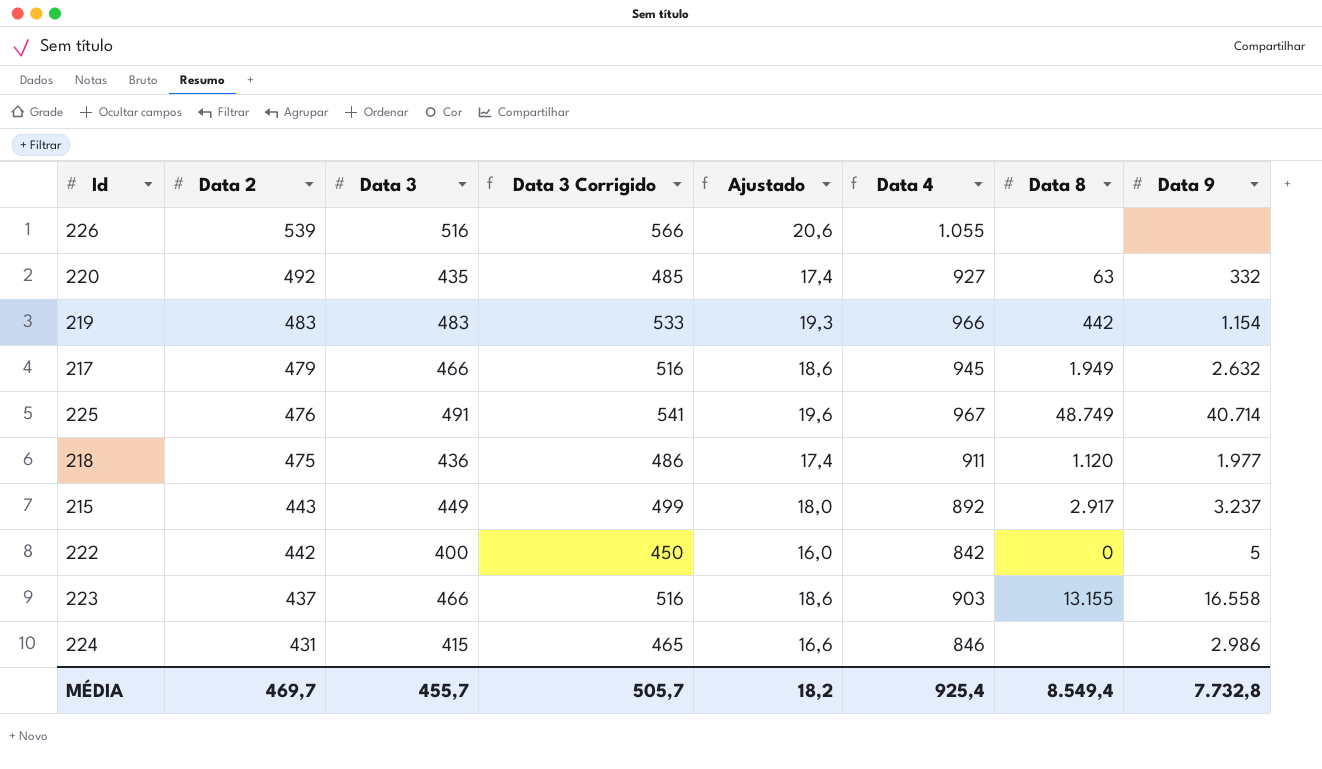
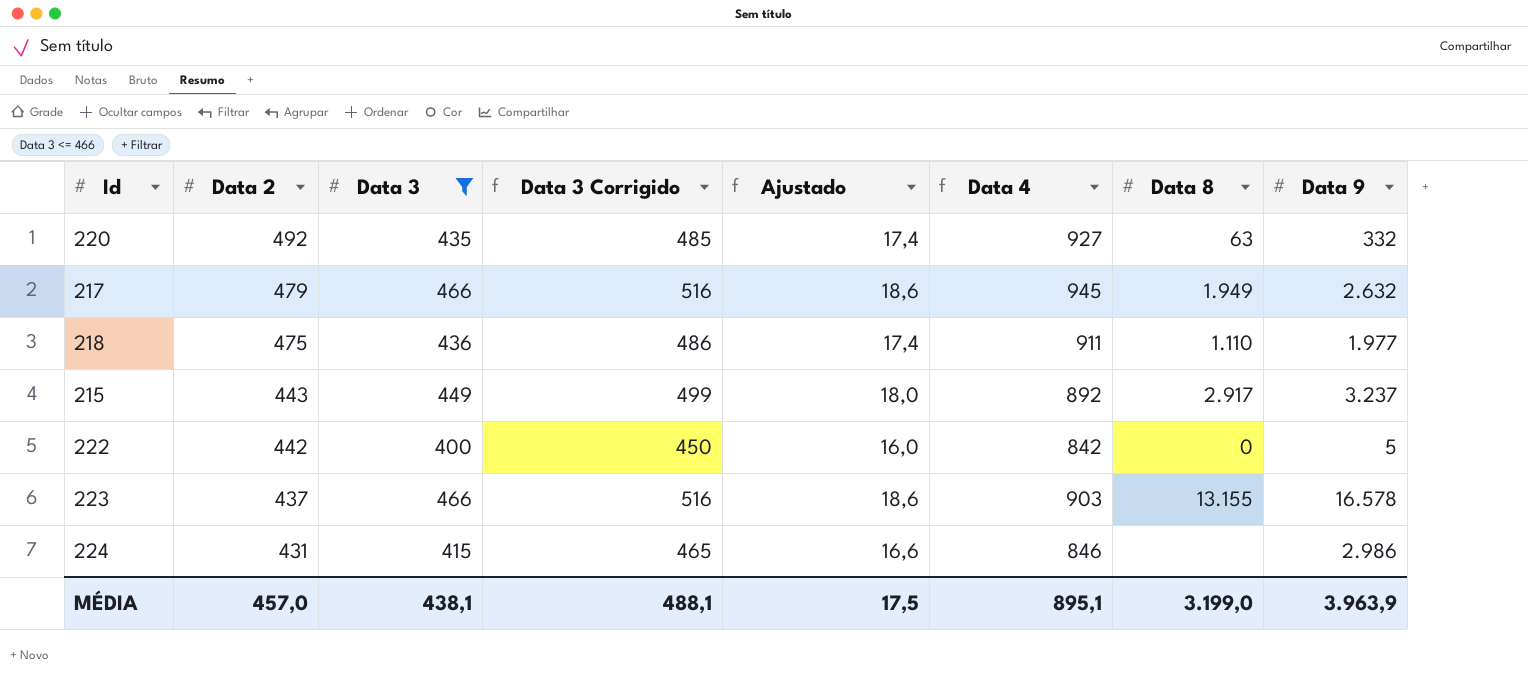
filter: none -> Data 3 <= 466
218 | Data 8: 1.120 -> 1.110
223 | Data 9: 16.558 -> 16.578
MÉDIA | Data 2: 469,7 -> 457,0
MÉDIA | Data 3: 455,7 -> 438,1
MÉDIA | Data 3 Corrigido: 505,7 -> 488,1
MÉDIA | Ajustado: 18,2 -> 17,5
MÉDIA | Data 4: 925,4 -> 895,1
MÉDIA | Data 8: 8.549,4 -> 3.199,0
MÉDIA | Data 9: 7.732,8 -> 3.963,9

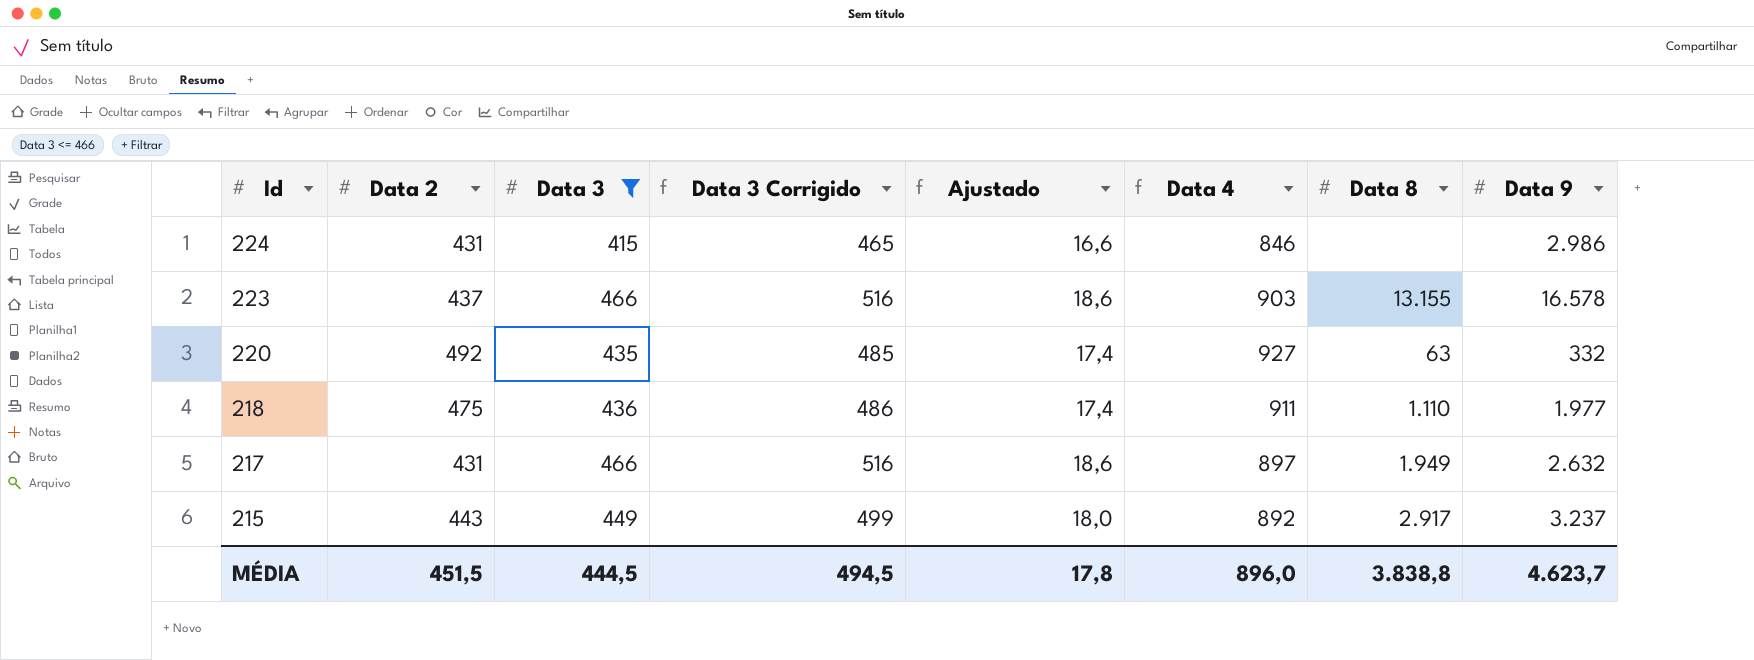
row order: Data 2 descending -> Id descending
row 222: 442 | 400 | 450 | 16,0 | 842 | 0 | 5 -> none
217 | Data 2: 479 -> 431
217 | Data 4: 945 -> 897
MÉDIA | Data 2: 457,0 -> 451,5
MÉDIA | Data 3: 438,1 -> 444,5
MÉDIA | Data 3 Corrigido: 488,1 -> 494,5
MÉDIA | Ajustado: 17,5 -> 17,8
MÉDIA | Data 4: 895,1 -> 896,0
MÉDIA | Data 8: 3.199,0 -> 3.838,8
MÉDIA | Data 9: 3.963,9 -> 4.623,7

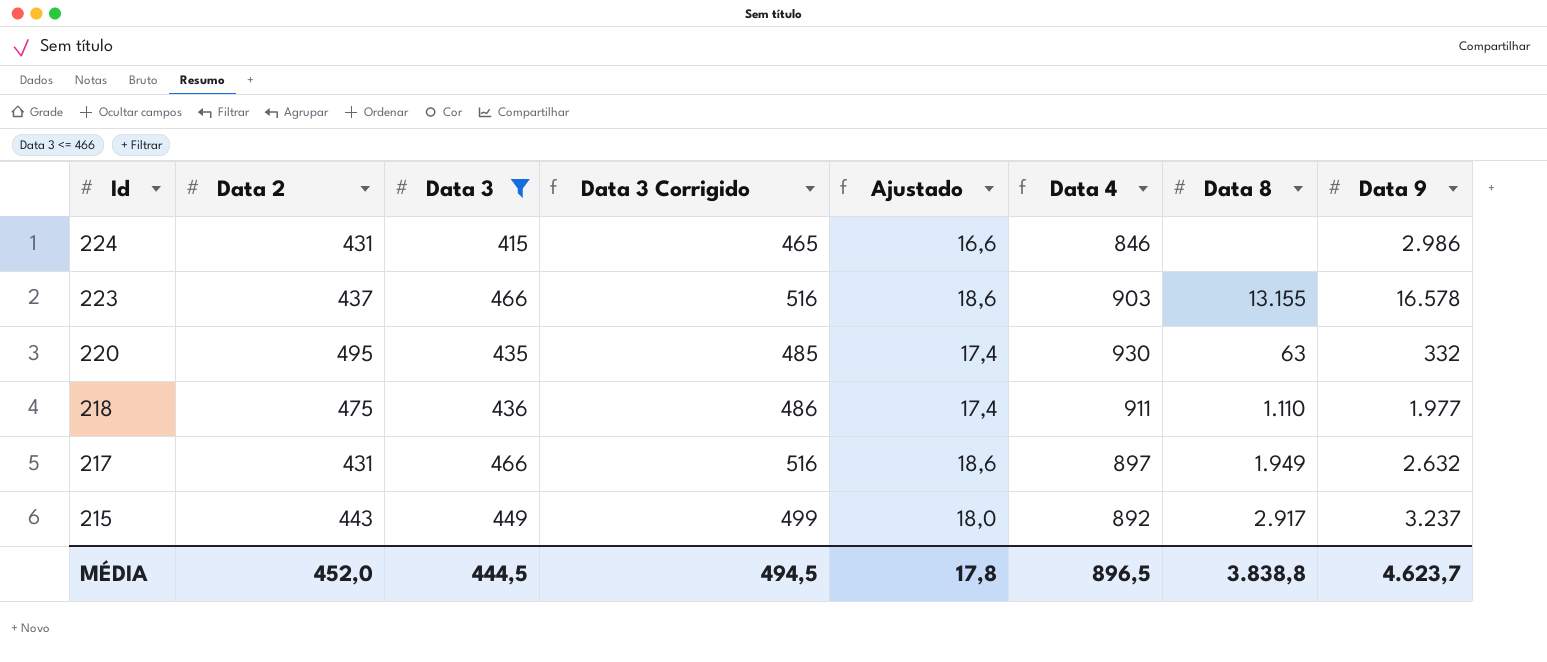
220 | Data 2: 492 -> 495
220 | Data 4: 927 -> 930
MÉDIA | Data 2: 451,5 -> 452,0
MÉDIA | Data 4: 896,0 -> 896,5

